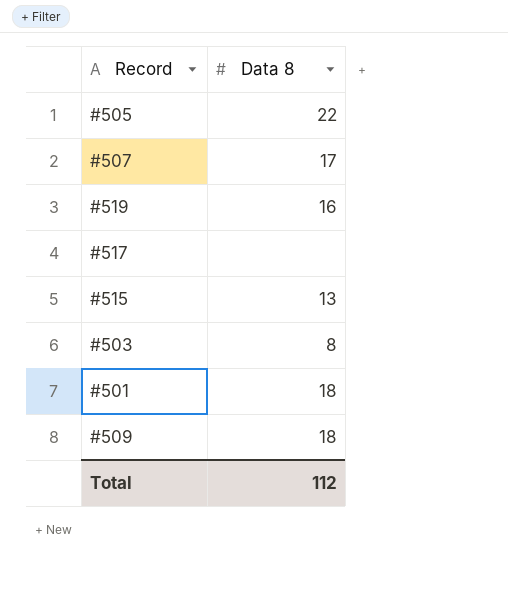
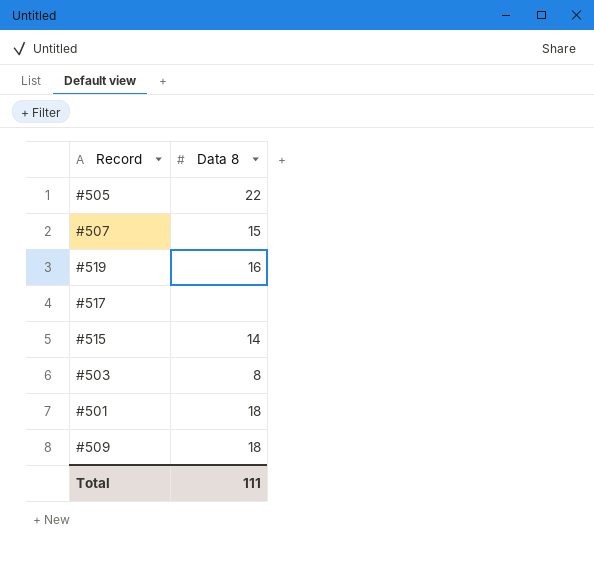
#507 | Data 8: 17 -> 15
#515 | Data 8: 13 -> 14
Total | Data 8: 112 -> 111

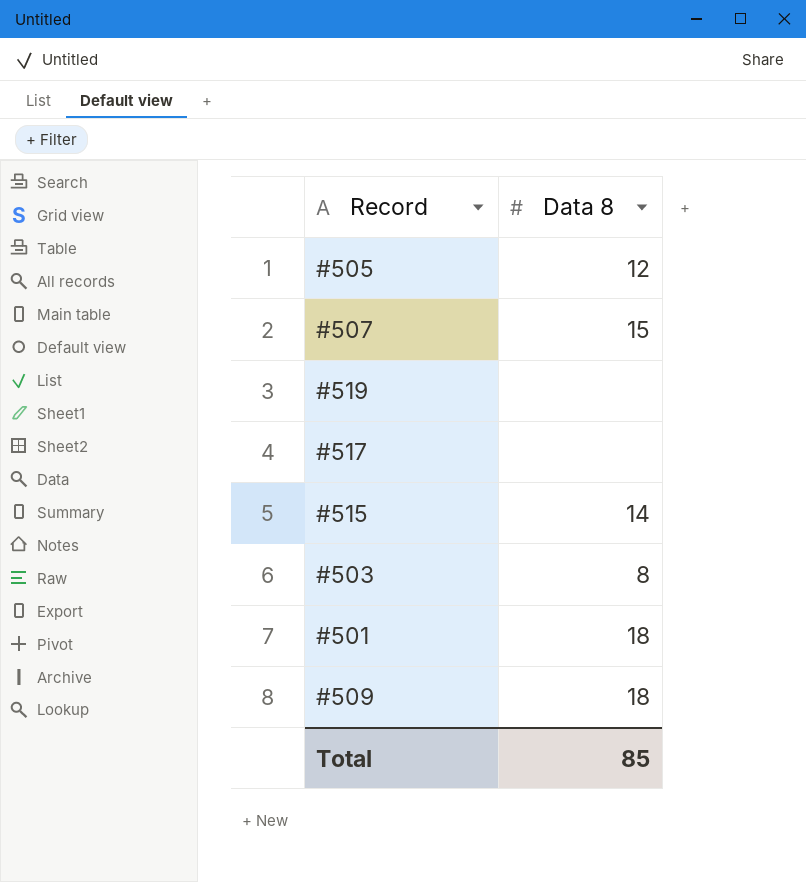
#505 | Data 8: 22 -> 12
#519 | Data 8: 16 -> none
Total | Data 8: 111 -> 85

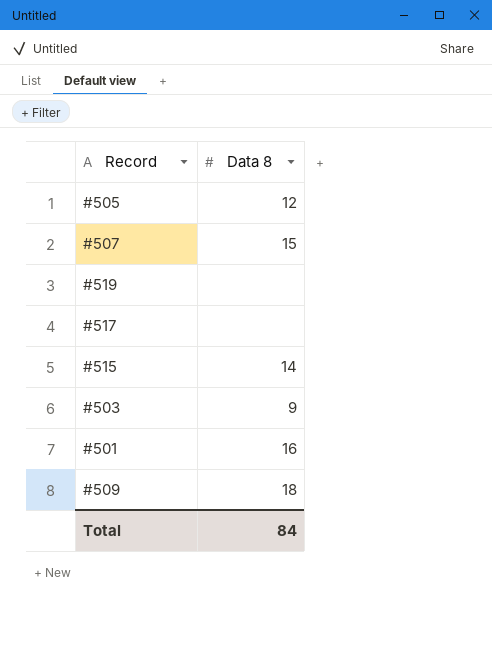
#503 | Data 8: 8 -> 9
#501 | Data 8: 18 -> 16
Total | Data 8: 85 -> 84

